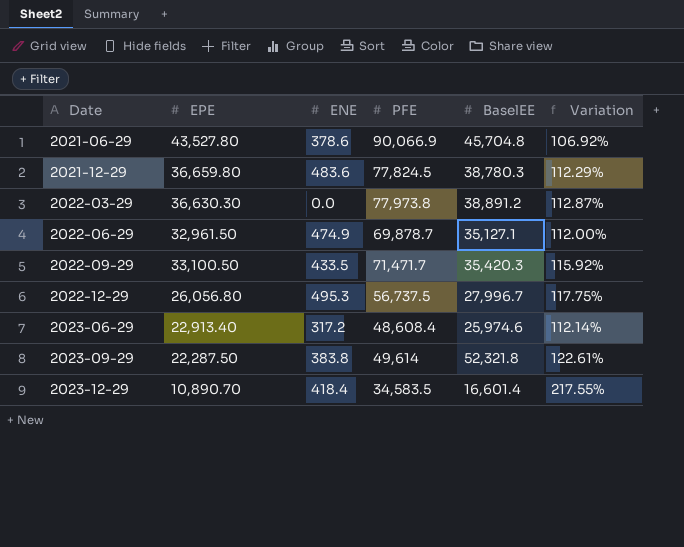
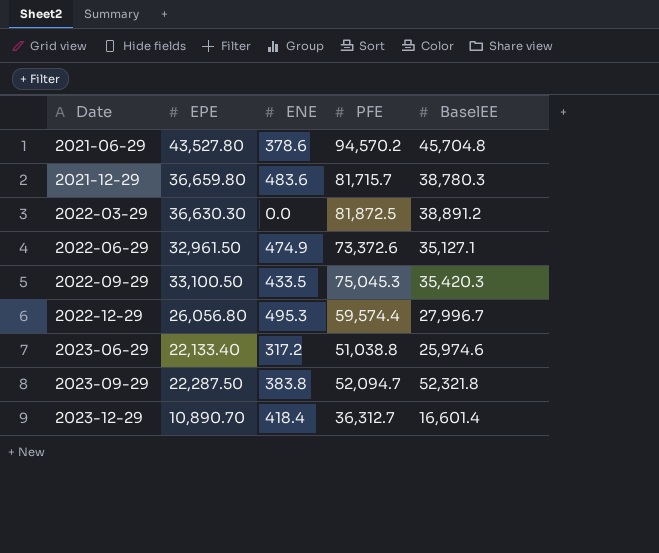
column Variation | formula: ([PFE] - [EPE]) / [EPE] -> none
2021-06-29 | PFE: 90,066.9 -> 94,570.2
2021-12-29 | PFE: 77,824.5 -> 81,715.7
2022-03-29 | PFE: 77,973.8 -> 81,872.5
2022-06-29 | PFE: 69,878.7 -> 73,372.6
2022-09-29 | PFE: 71,471.7 -> 75,045.3
2022-12-29 | PFE: 56,737.5 -> 59,574.4
2023-06-29 | EPE: 22,913.40 -> 22,133.40
2023-06-29 | PFE: 48,608.4 -> 51,038.8
2023-09-29 | PFE: 49,614 -> 52,094.7
2023-12-29 | PFE: 34,583.5 -> 36,312.7

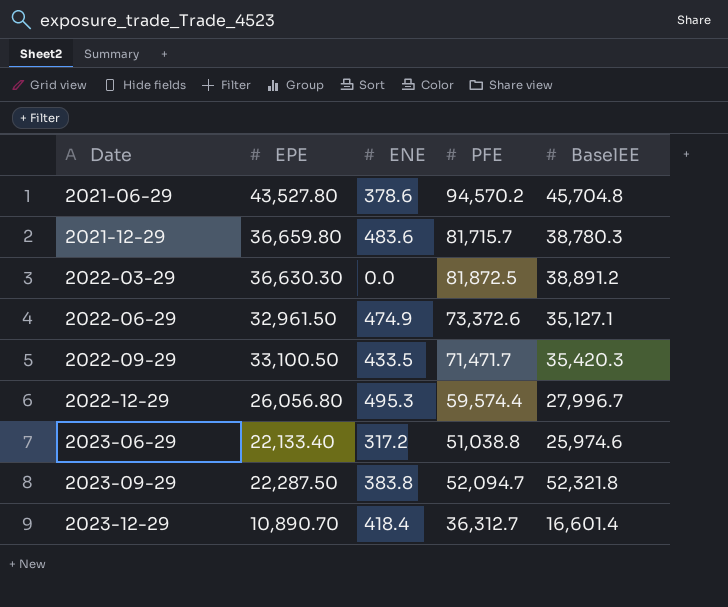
2022-09-29 | PFE: 75,045.3 -> 71,471.7

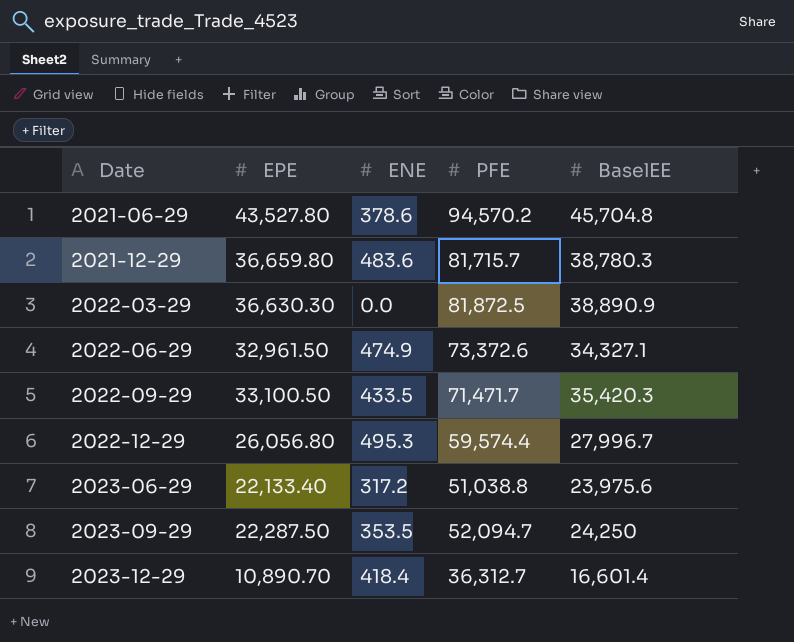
2022-03-29 | BaselEE: 38,891.2 -> 38,890.9
2022-06-29 | BaselEE: 35,127.1 -> 34,327.1
2023-06-29 | BaselEE: 25,974.6 -> 23,975.6
2023-09-29 | ENE: 383.8 -> 353.5
2023-09-29 | BaselEE: 52,321.8 -> 24,250

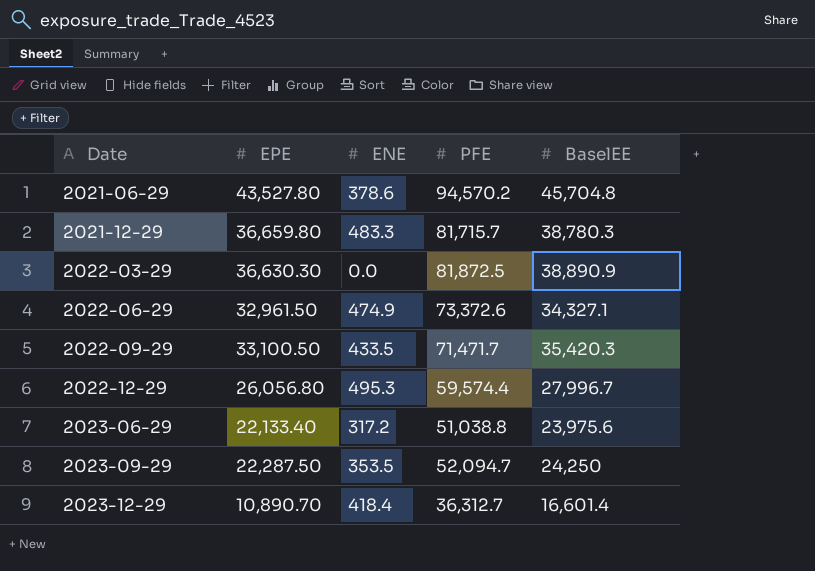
2021-12-29 | ENE: 483.6 -> 483.3

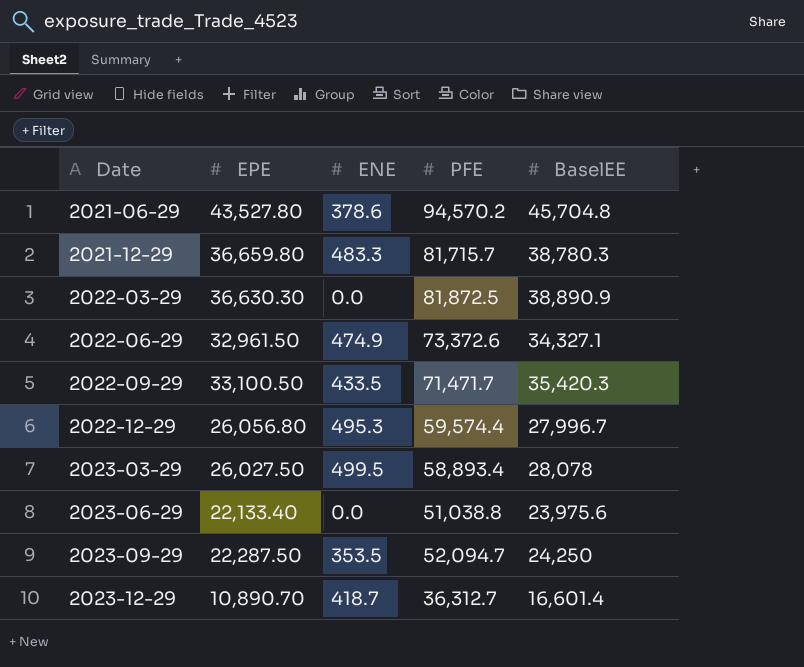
row 2023-03-29: none -> 26,027.50 | 499.5 | 58,893.4 | 28,078
2023-06-29 | ENE: 317.2 -> 0.0
2023-12-29 | ENE: 418.4 -> 418.7

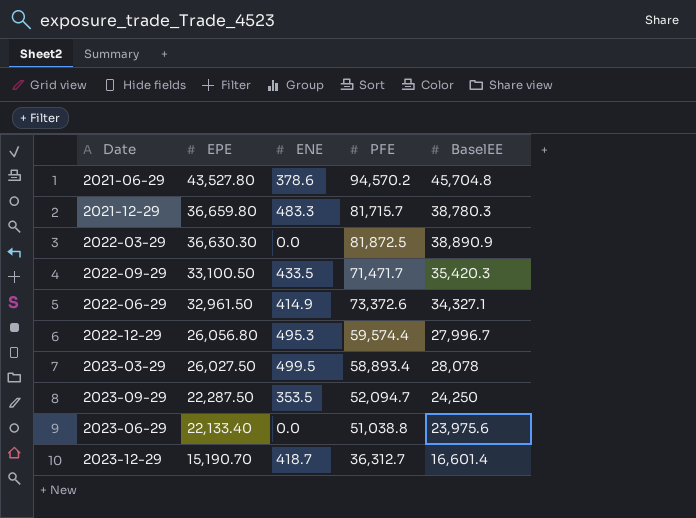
row order: Date ascending -> EPE descending
2022-06-29 | ENE: 474.9 -> 414.9
2023-12-29 | EPE: 10,890.70 -> 15,190.70

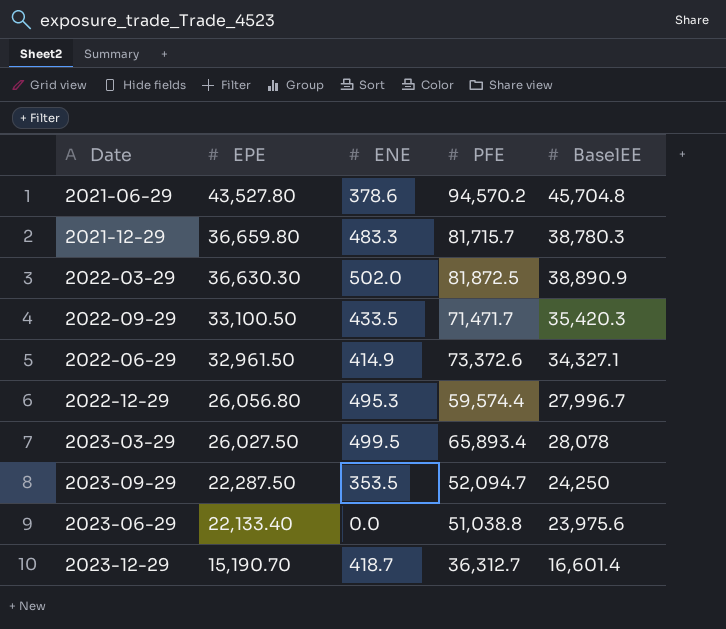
2022-03-29 | ENE: 0.0 -> 502.0
2023-03-29 | PFE: 58,893.4 -> 65,893.4

